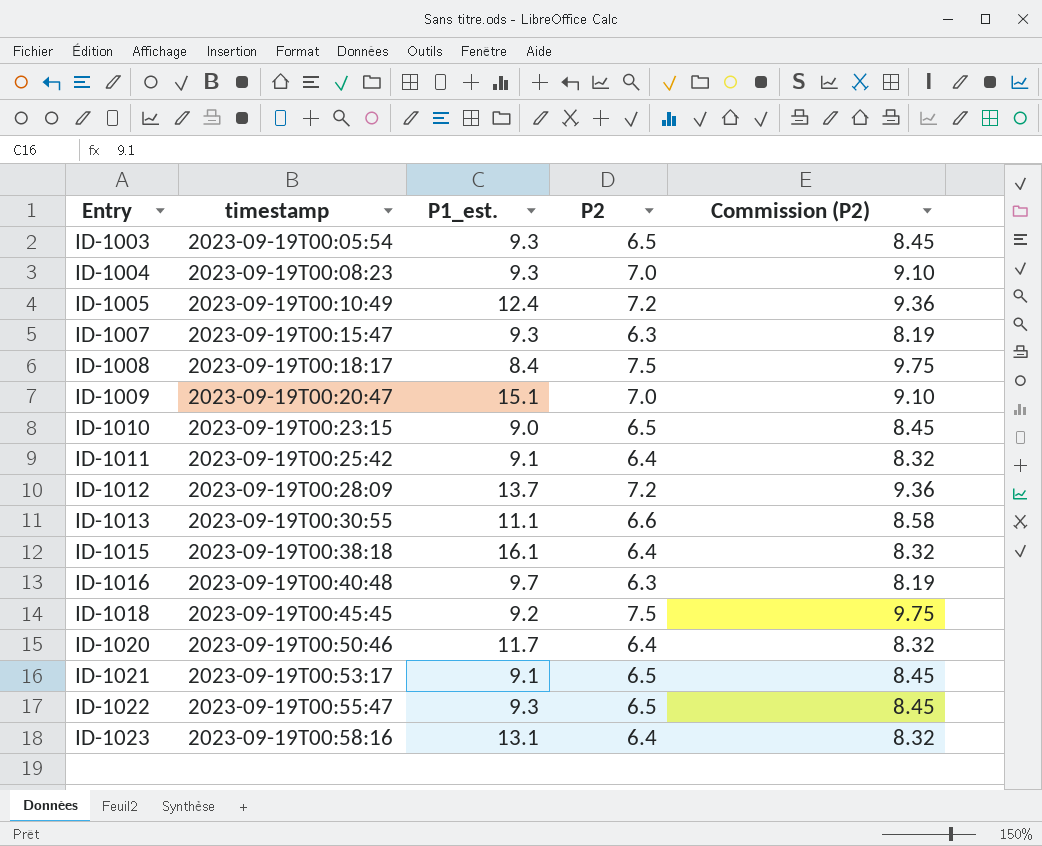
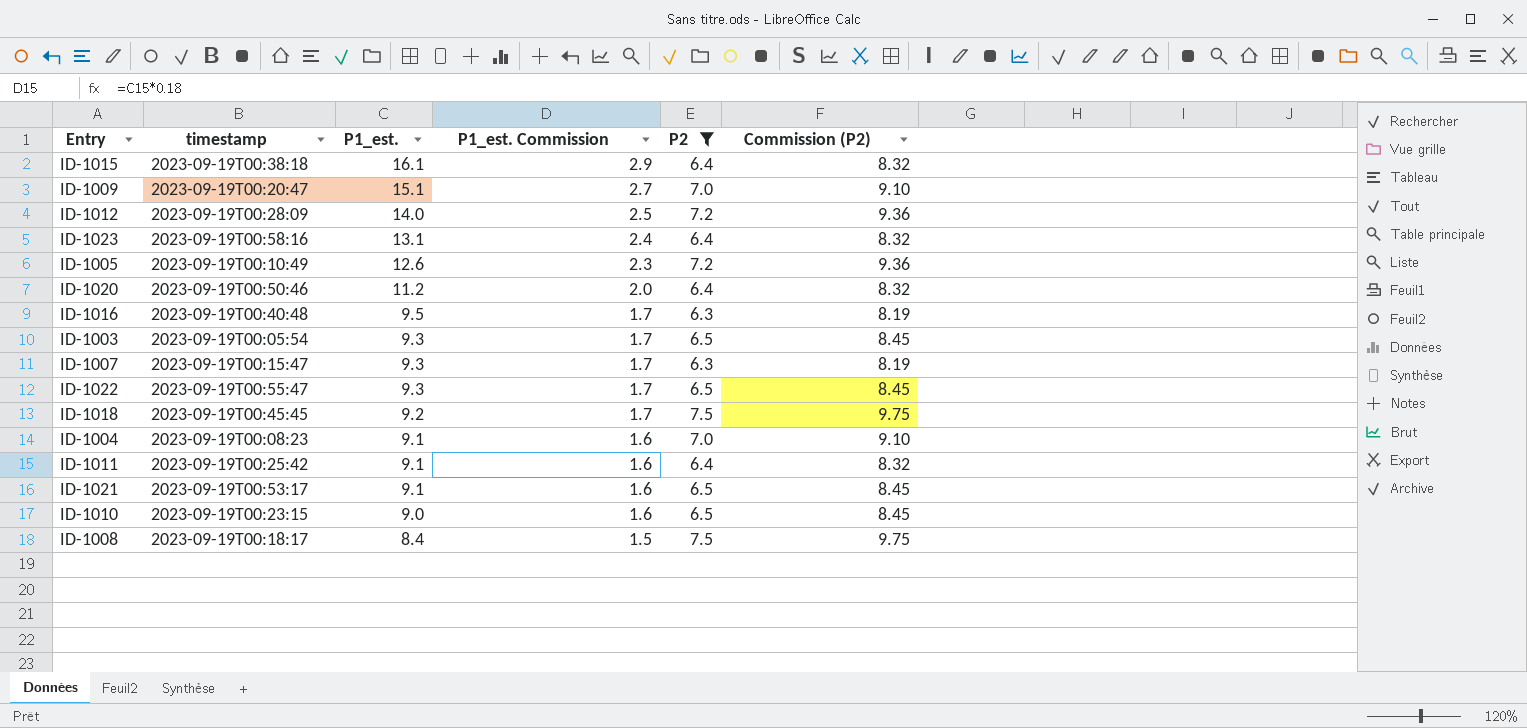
filter: none -> P2 != 6.6
row order: Entry ascending -> P1_est. descending
column P1_est. Commission | formula: none -> [P1_est.] * 0.18
ID-1012 | P1_est.: 13.7 -> 14.0
ID-1005 | P1_est.: 12.4 -> 12.6
ID-1020 | P1_est.: 11.7 -> 11.2
ID-1016 | P1_est.: 9.7 -> 9.5
ID-1004 | P1_est.: 9.3 -> 9.1

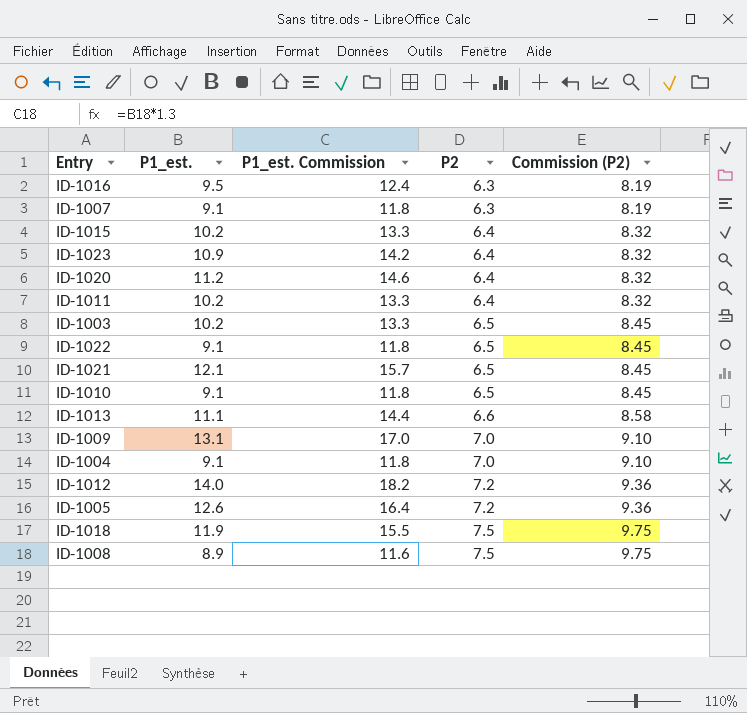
filter: P2 != 6.6 -> none
row order: P1_est. descending -> P2 ascending
column timestamp | position: 2 -> none
column P1_est. Commission | formula: [P1_est.] * 0.18 -> [P1_est.] * 1.3
ID-1007 | P1_est.: 9.3 -> 9.1
ID-1015 | P1_est.: 16.1 -> 10.2
ID-1023 | P1_est.: 13.1 -> 10.9
ID-1011 | P1_est.: 9.1 -> 10.2
ID-1003 | P1_est.: 9.3 -> 10.2
ID-1022 | P1_est.: 9.3 -> 9.1
ID-1021 | P1_est.: 9.1 -> 12.1
ID-1010 | P1_est.: 9.0 -> 9.1
ID-1009 | P1_est.: 15.1 -> 13.1
ID-1018 | P1_est.: 9.2 -> 11.9
ID-1008 | P1_est.: 8.4 -> 8.9

